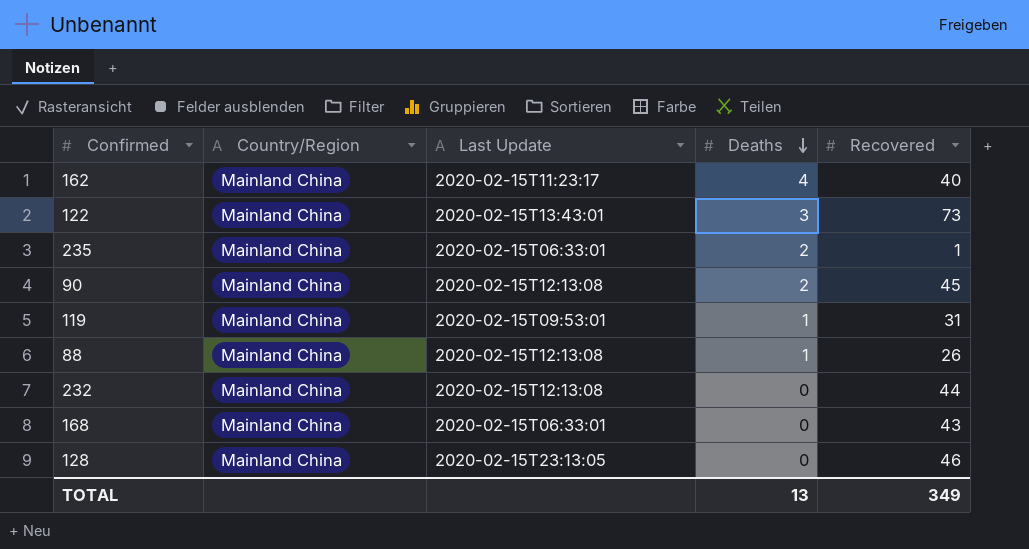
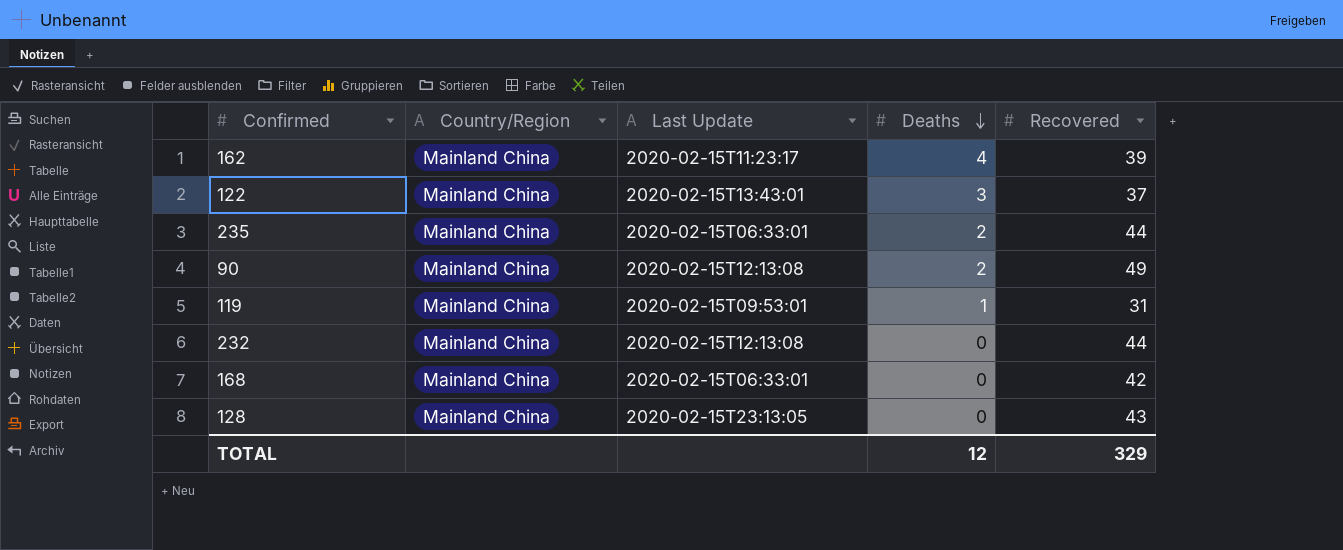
row 88: Mainland China | 2020-02-15T12:13:08 | 1 | 26 -> none
162 | Recovered: 40 -> 39
122 | Recovered: 73 -> 37
235 | Recovered: 1 -> 44
90 | Recovered: 45 -> 49
168 | Recovered: 43 -> 42
128 | Recovered: 46 -> 43
TOTAL | Deaths: 13 -> 12
TOTAL | Recovered: 349 -> 329

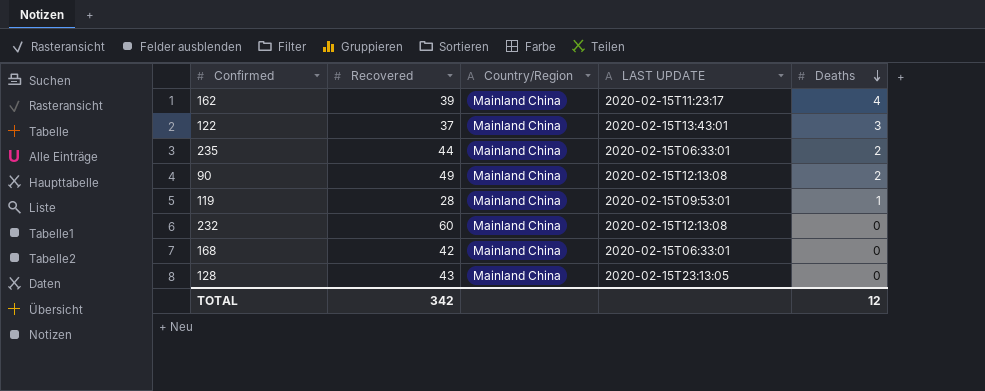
column Recovered | position: 5 -> 2
column name: Last Update -> LAST UPDATE
119 | Recovered: 31 -> 28
232 | Recovered: 44 -> 60
TOTAL | Recovered: 329 -> 342

